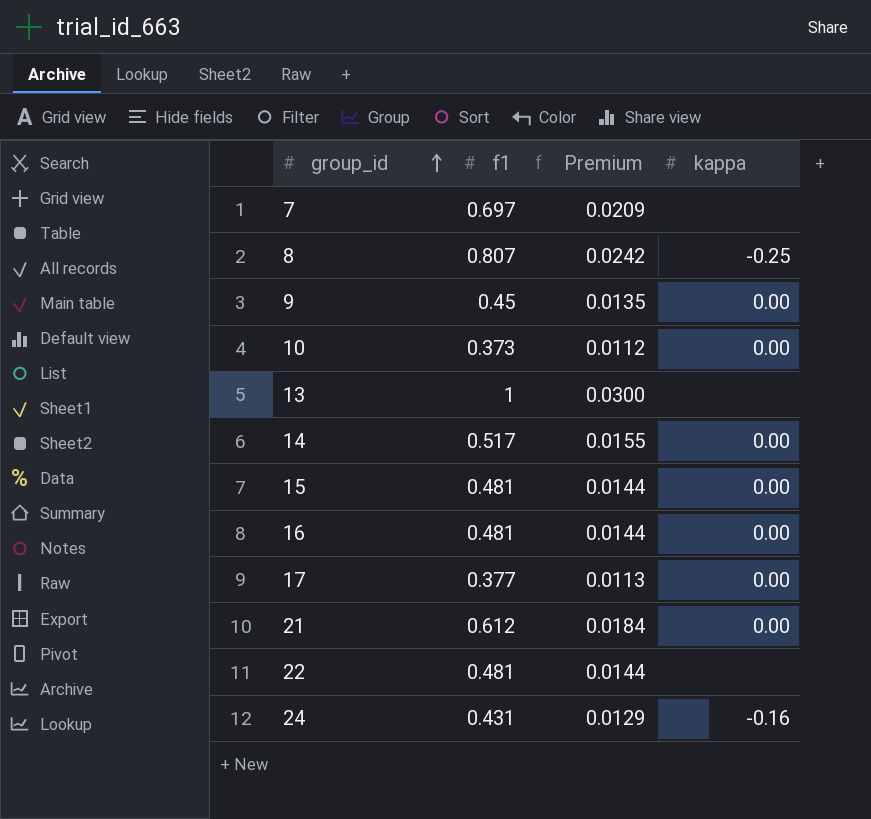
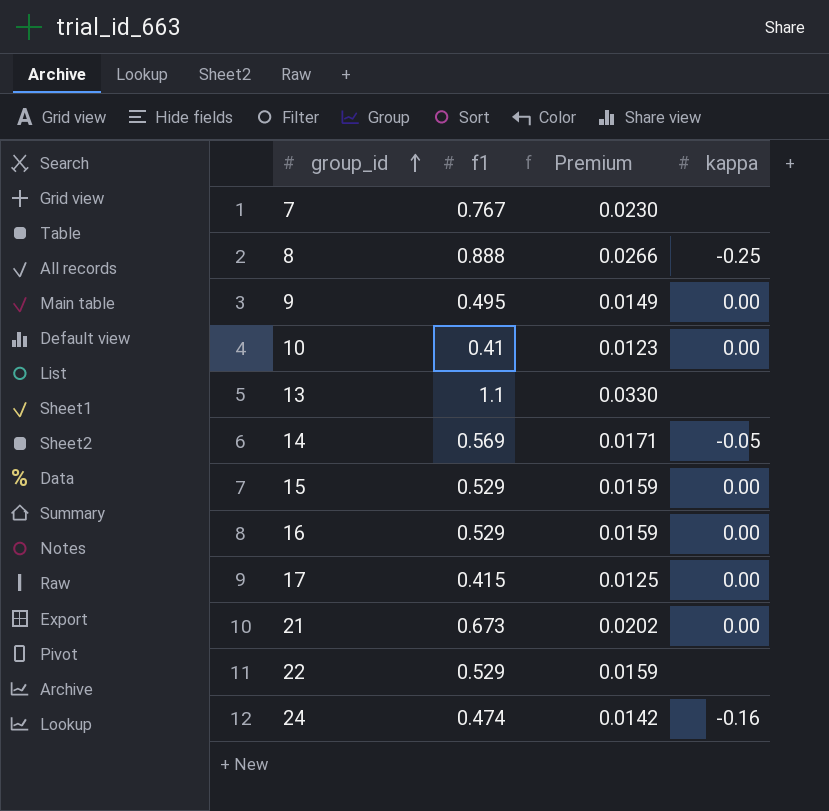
7 | f1: 0.697 -> 0.767
7 | Premium: 0.0209 -> 0.0230
8 | f1: 0.807 -> 0.888
8 | Premium: 0.0242 -> 0.0266
9 | f1: 0.45 -> 0.495
9 | Premium: 0.0135 -> 0.0149
10 | f1: 0.373 -> 0.41
10 | Premium: 0.0112 -> 0.0123
13 | f1: 1 -> 1.1
13 | Premium: 0.0300 -> 0.0330
14 | f1: 0.517 -> 0.569
14 | Premium: 0.0155 -> 0.0171
14 | kappa: 0.00 -> -0.05
15 | f1: 0.481 -> 0.529
15 | Premium: 0.0144 -> 0.0159
16 | f1: 0.481 -> 0.529
16 | Premium: 0.0144 -> 0.0159
17 | f1: 0.377 -> 0.415
17 | Premium: 0.0113 -> 0.0125
21 | f1: 0.612 -> 0.673
21 | Premium: 0.0184 -> 0.0202
22 | f1: 0.481 -> 0.529
22 | Premium: 0.0144 -> 0.0159
24 | f1: 0.431 -> 0.474
24 | Premium: 0.0129 -> 0.0142

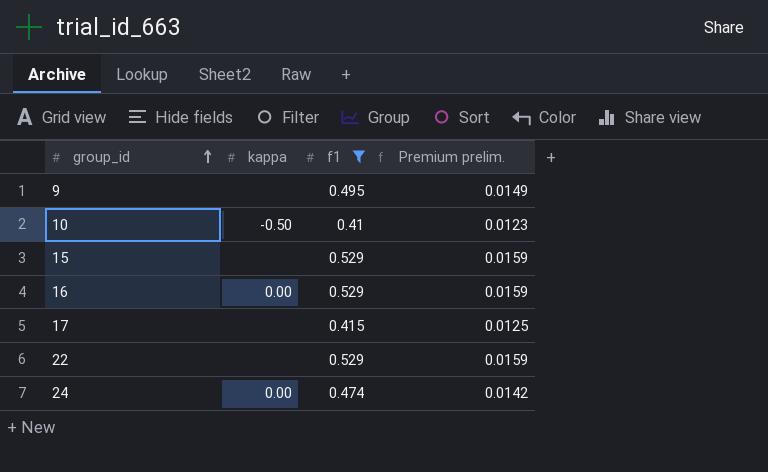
filter: none -> f1 <= 0.529
column kappa | position: 4 -> 2
column name: Premium -> Premium prelim.
9 | kappa: 0.00 -> none
10 | kappa: 0.00 -> -0.50
15 | kappa: 0.00 -> none
17 | kappa: 0.00 -> none
24 | kappa: -0.16 -> 0.00

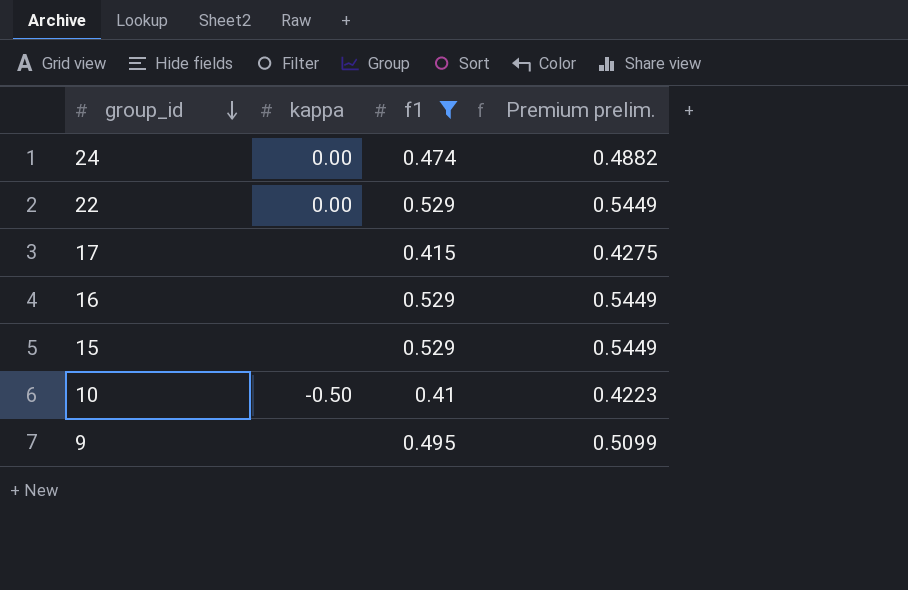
row order: group_id ascending -> group_id descending
column Premium prelim. | formula: [f1] * 0.03 -> [f1] * 1.03
22 | kappa: none -> 0.00
16 | kappa: 0.00 -> none

